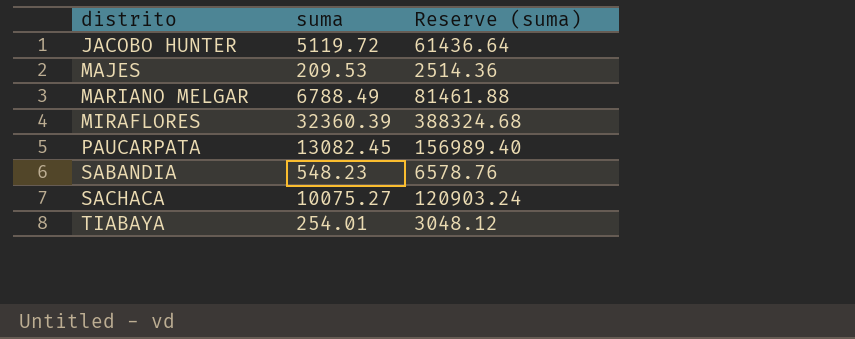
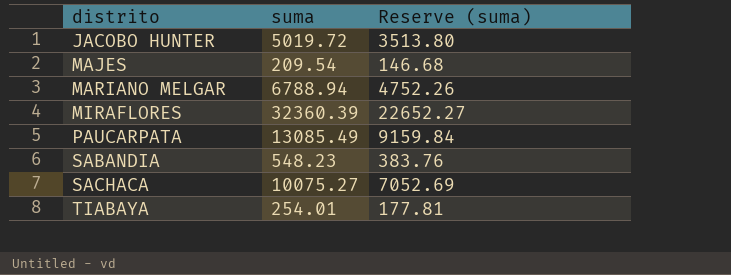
column Reserve (suma) | formula: [suma] * 12 -> [suma] * 0.7
JACOBO HUNTER | suma: 5119.72 -> 5019.72
MAJES | suma: 209.53 -> 209.54
MARIANO MELGAR | suma: 6788.49 -> 6788.94
PAUCARPATA | suma: 13082.45 -> 13085.49

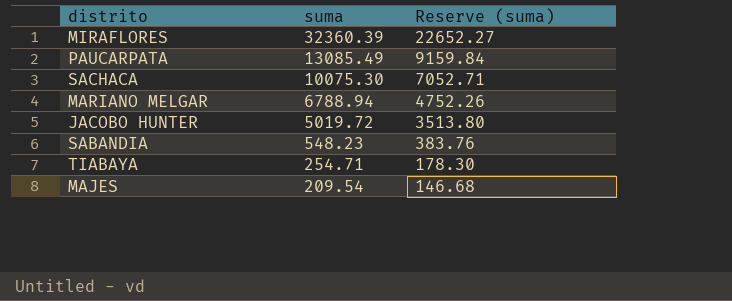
row order: distrito ascending -> suma descending
SACHACA | suma: 10075.27 -> 10075.30
SACHACA | Reserve (suma): 7052.69 -> 7052.71
TIABAYA | suma: 254.01 -> 254.71
TIABAYA | Reserve (suma): 177.81 -> 178.30

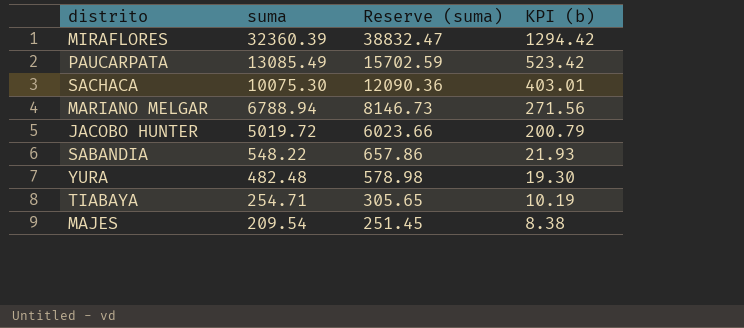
column Reserve (suma) | formula: [suma] * 0.7 -> [suma] * 1.2
column KPI (b) | formula: none -> [suma] * 0.04
SABANDIA | suma: 548.23 -> 548.22
row YURA: none -> 482.48 | 578.98 | 19.30

